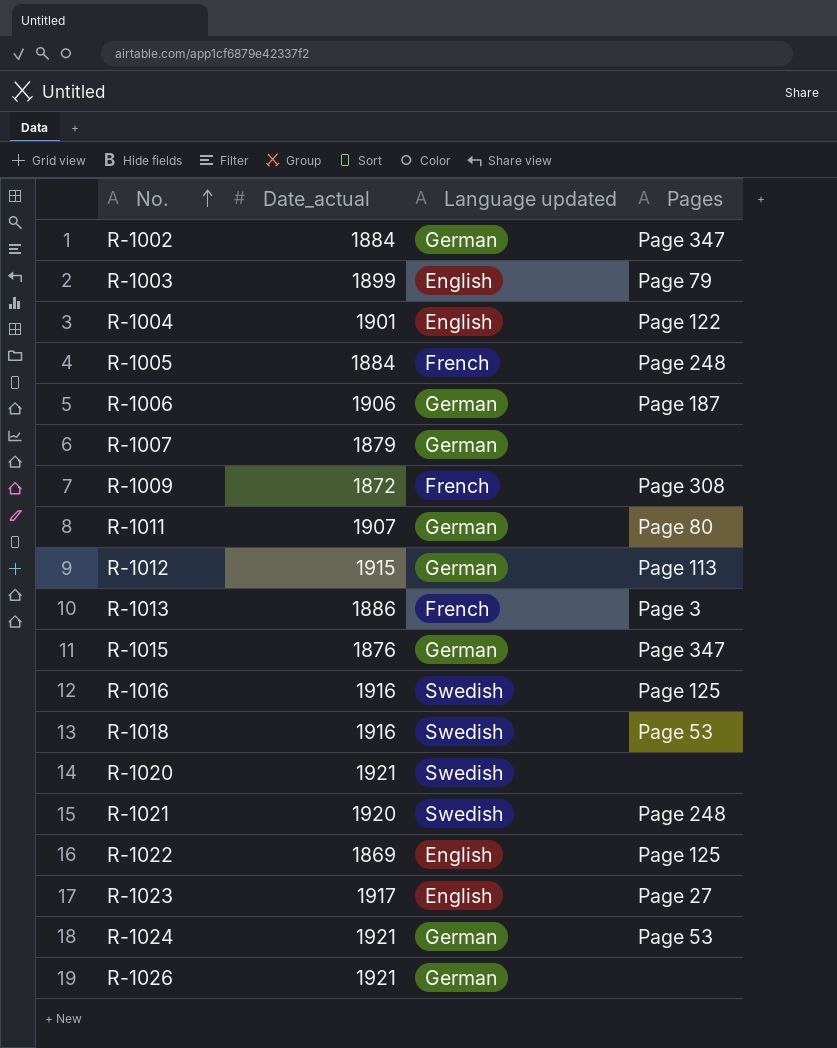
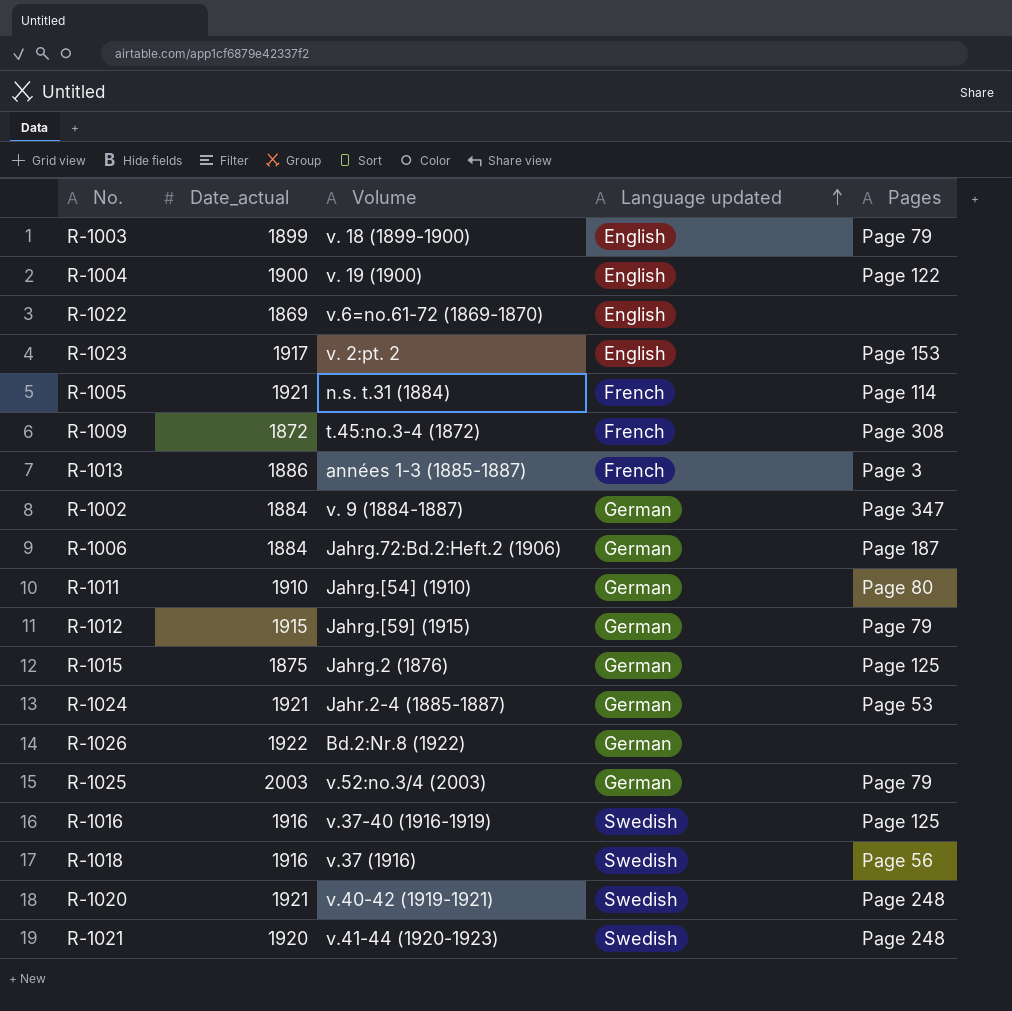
row order: No. ascending -> Language updated ascending
column Volume | position: none -> 3
row R-1007: 1879 | German | none -> none
R-1004 | Date_actual: 1901 -> 1900
R-1022 | Pages: Page 125 -> none
R-1023 | Pages: Page 27 -> Page 153
R-1005 | Date_actual: 1884 -> 1921
R-1005 | Pages: Page 248 -> Page 114
R-1006 | Date_actual: 1906 -> 1884
R-1011 | Date_actual: 1907 -> 1910
R-1012 | Pages: Page 113 -> Page 79
R-1015 | Date_actual: 1876 -> 1875
R-1015 | Pages: Page 347 -> Page 125
R-1026 | Date_actual: 1921 -> 1922
row R-1025: none -> 2003 | v.52:no.3/4 (2003) | German | Page 79
R-1018 | Pages: Page 53 -> Page 56
R-1020 | Pages: none -> Page 248

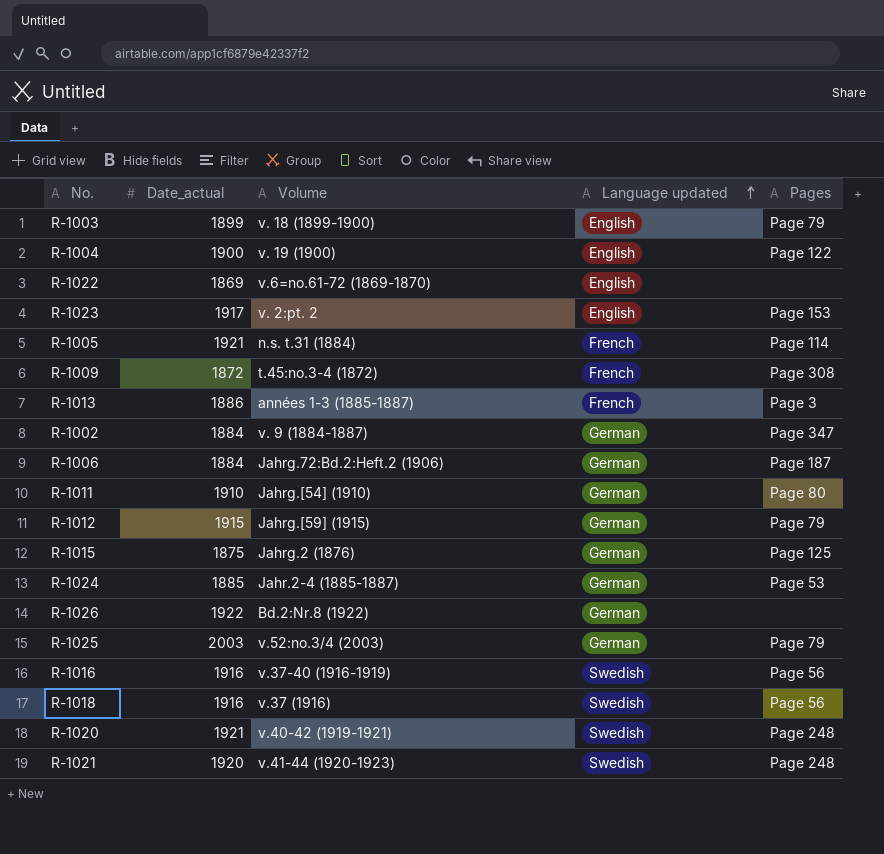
R-1024 | Date_actual: 1921 -> 1885
R-1016 | Pages: Page 125 -> Page 56

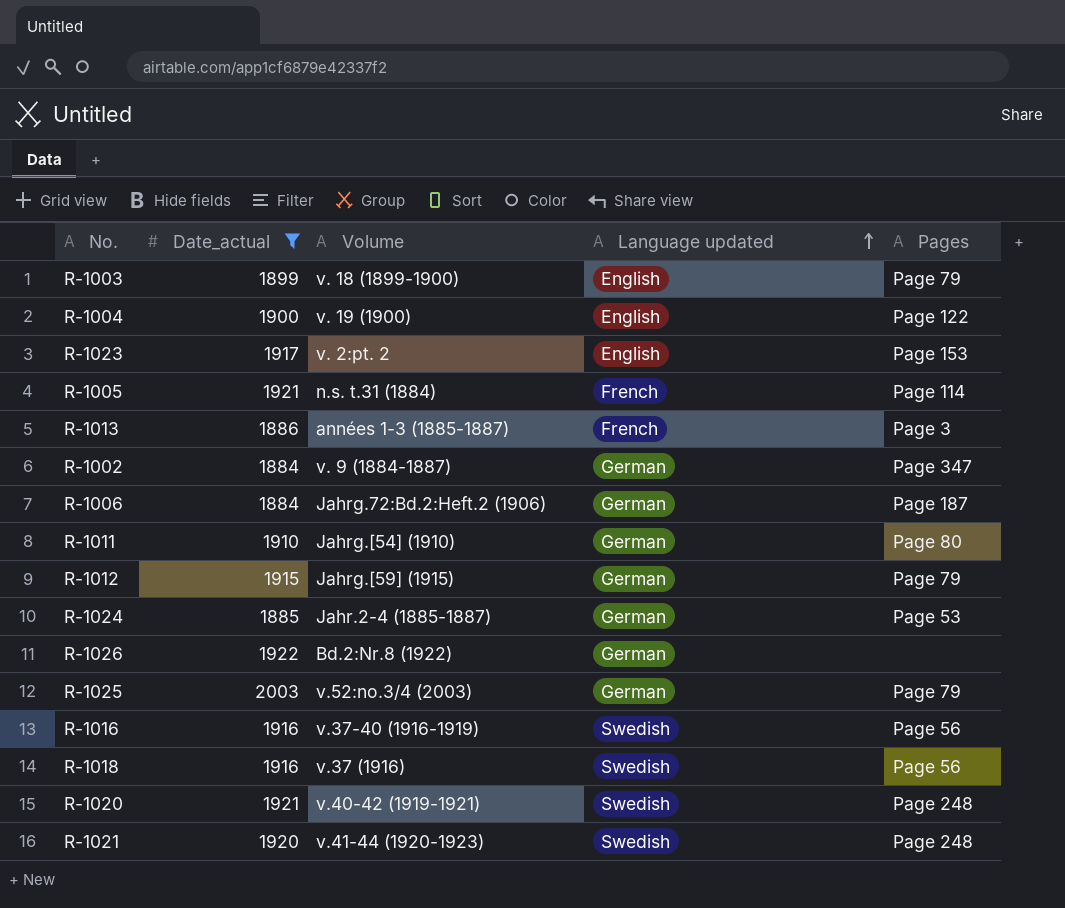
filter: none -> Date_actual >= 1884

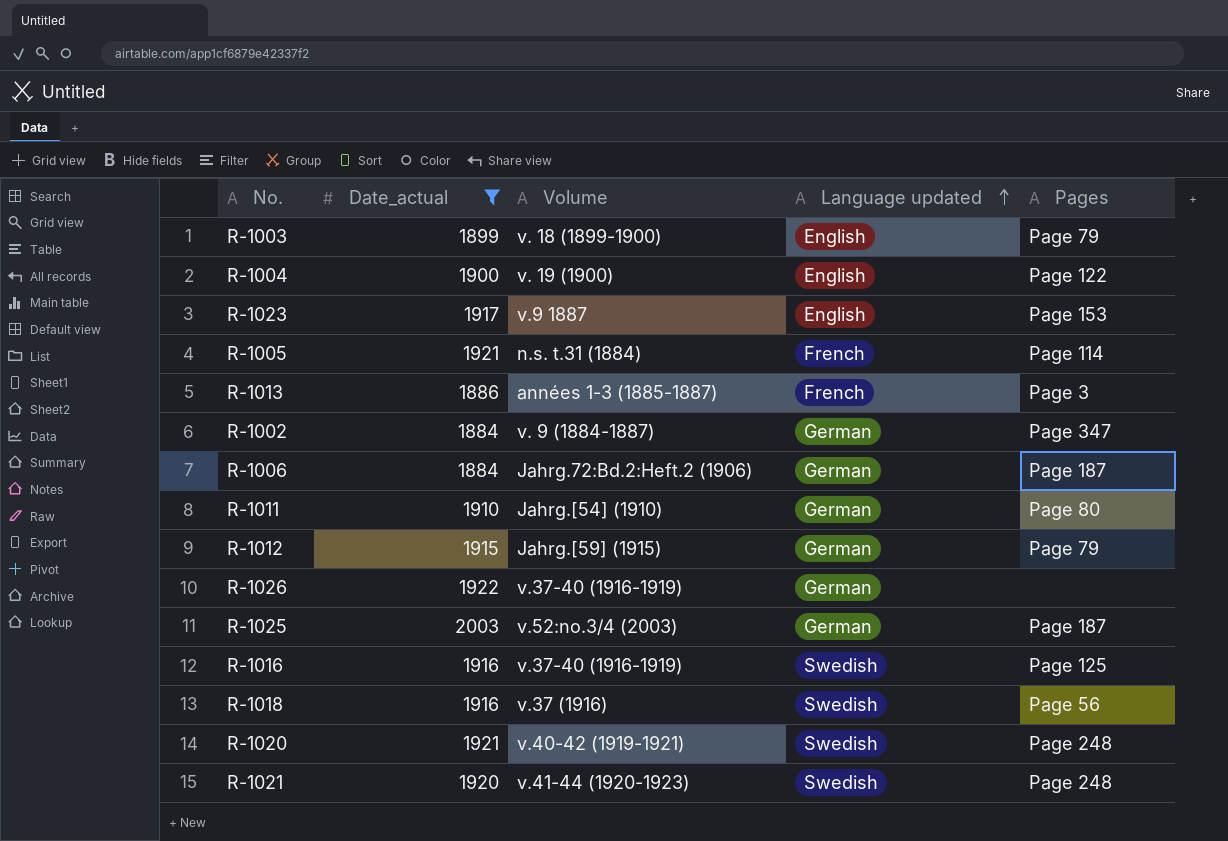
row R-1024: 1885 | Jahr.2-4 (1885-1887) | German | Page 53 -> none
R-1023 | Volume: v. 2:pt. 2 -> v.9 1887
R-1026 | Volume: Bd.2:Nr.8 (1922) -> v.37-40 (1916-1919)
R-1025 | Pages: Page 79 -> Page 187
R-1016 | Pages: Page 56 -> Page 125

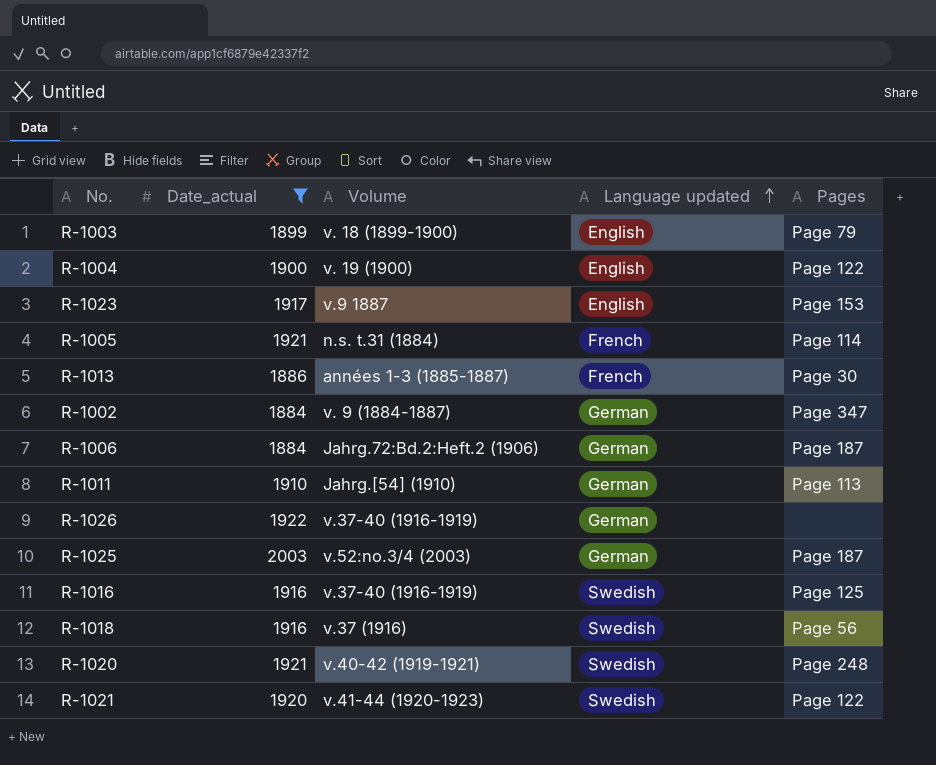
row R-1012: 1915 | Jahrg.[59] (1915) | German | Page 79 -> none
R-1013 | Pages: Page 3 -> Page 30
R-1011 | Pages: Page 80 -> Page 113
R-1021 | Pages: Page 248 -> Page 122

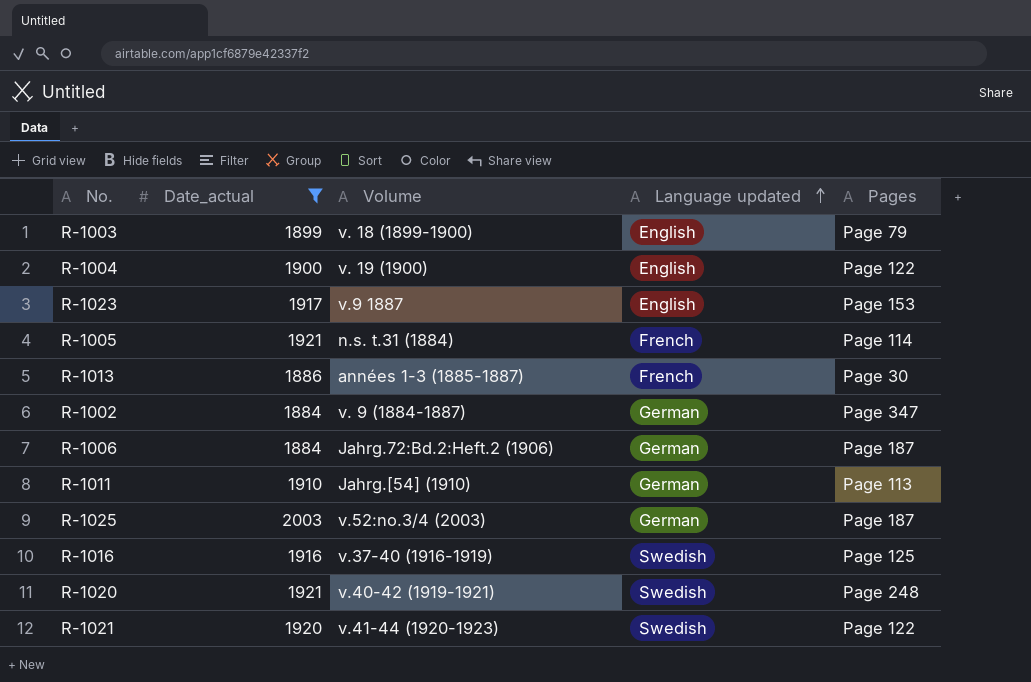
row R-1026: 1922 | v.37-40 (1916-1919) | German | none -> none
row R-1018: 1916 | v.37 (1916) | Swedish | Page 56 -> none

